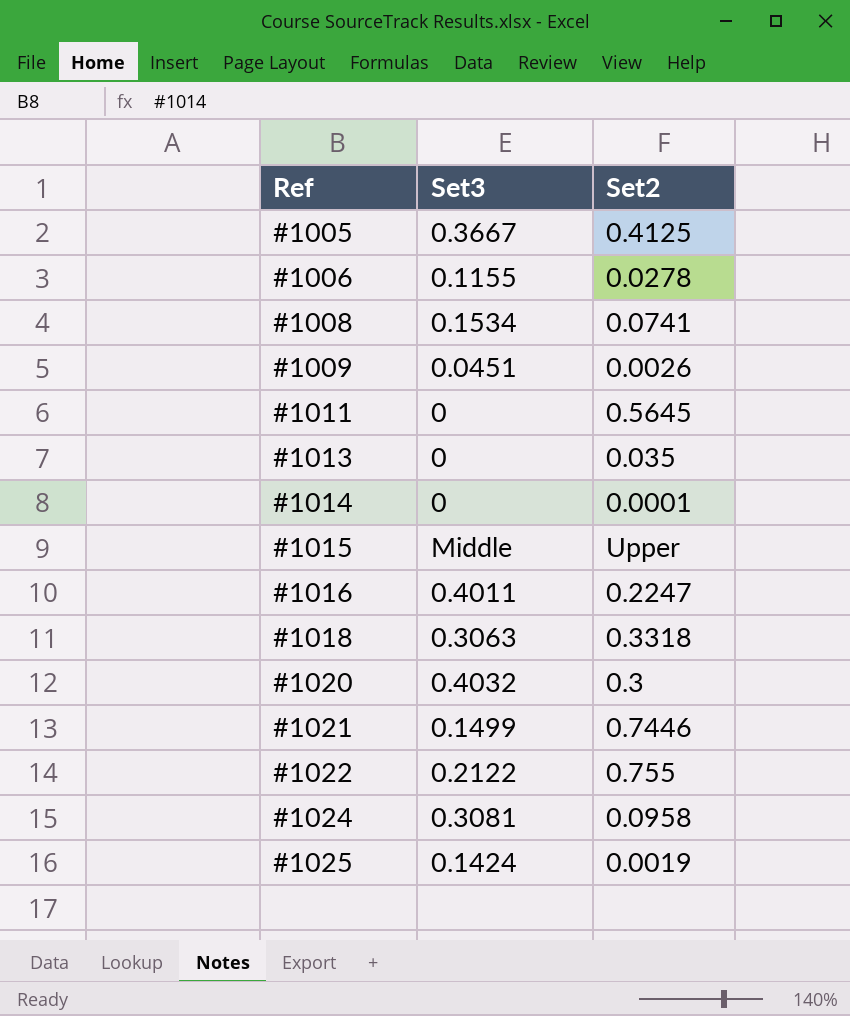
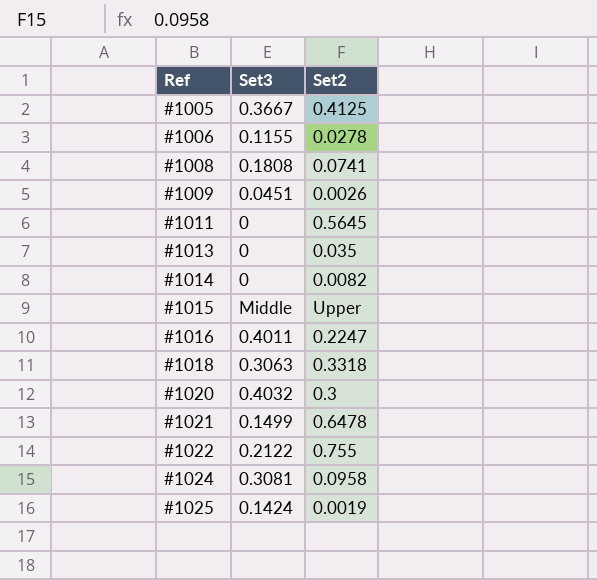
#1008 | Set3: 0.1534 -> 0.1808
#1014 | Set2: 0.0001 -> 0.0082
#1021 | Set2: 0.7446 -> 0.6478

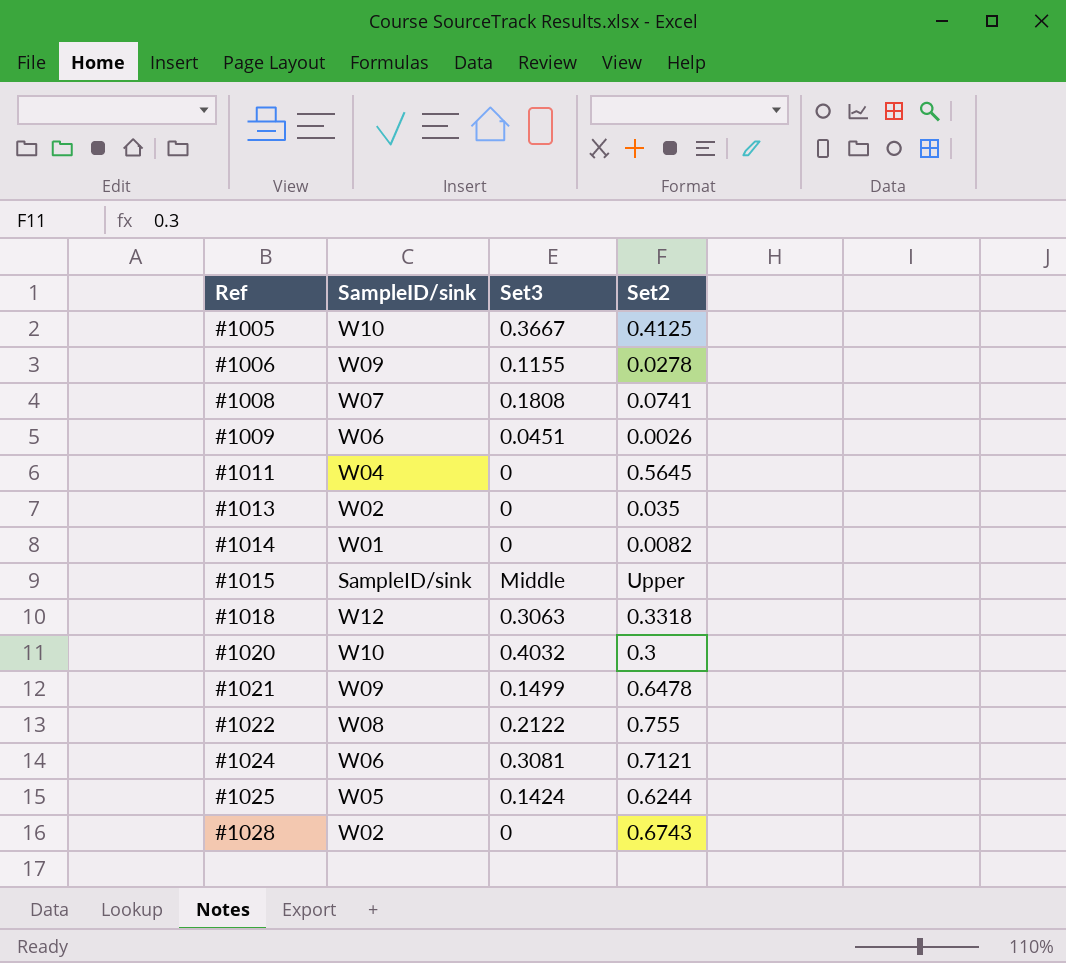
column SampleID/sink | position: none -> 2
row #1016: 0.4011 | 0.2247 -> none
#1024 | Set2: 0.0958 -> 0.7121
#1025 | Set2: 0.0019 -> 0.6244
row #1028: none -> W02 | 0 | 0.6743

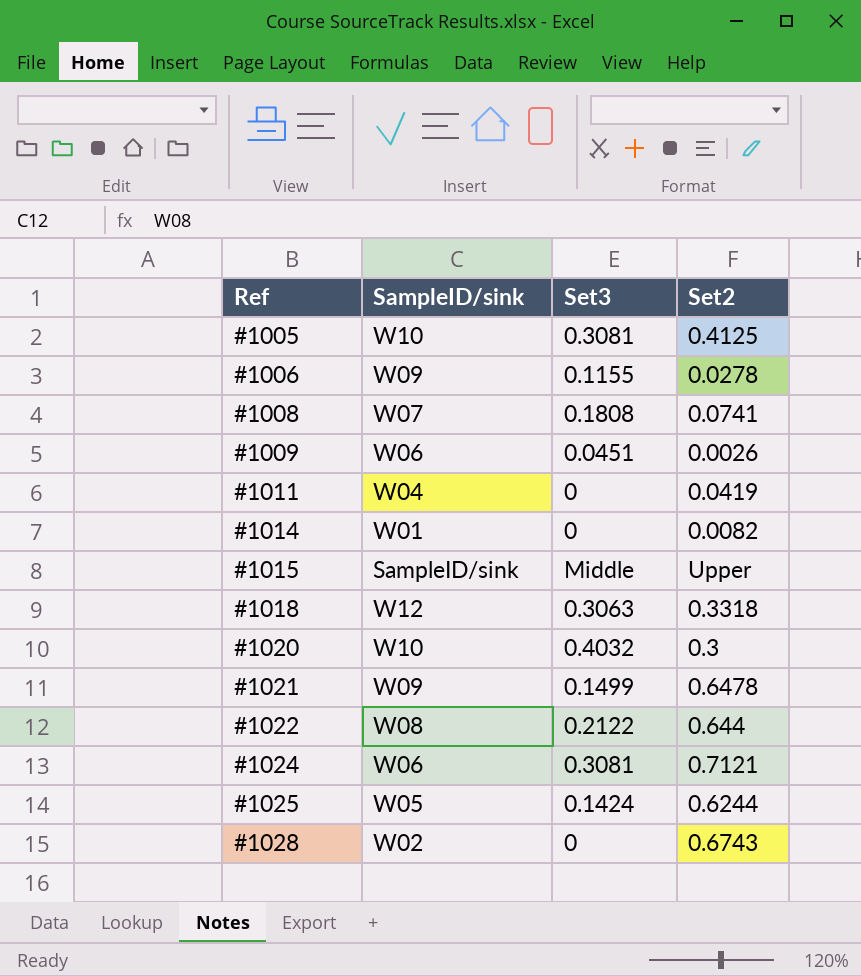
row #1013: W02 | 0 | 0.035 -> none
#1005 | Set3: 0.3667 -> 0.3081
#1011 | Set2: 0.5645 -> 0.0419
#1022 | Set2: 0.755 -> 0.644

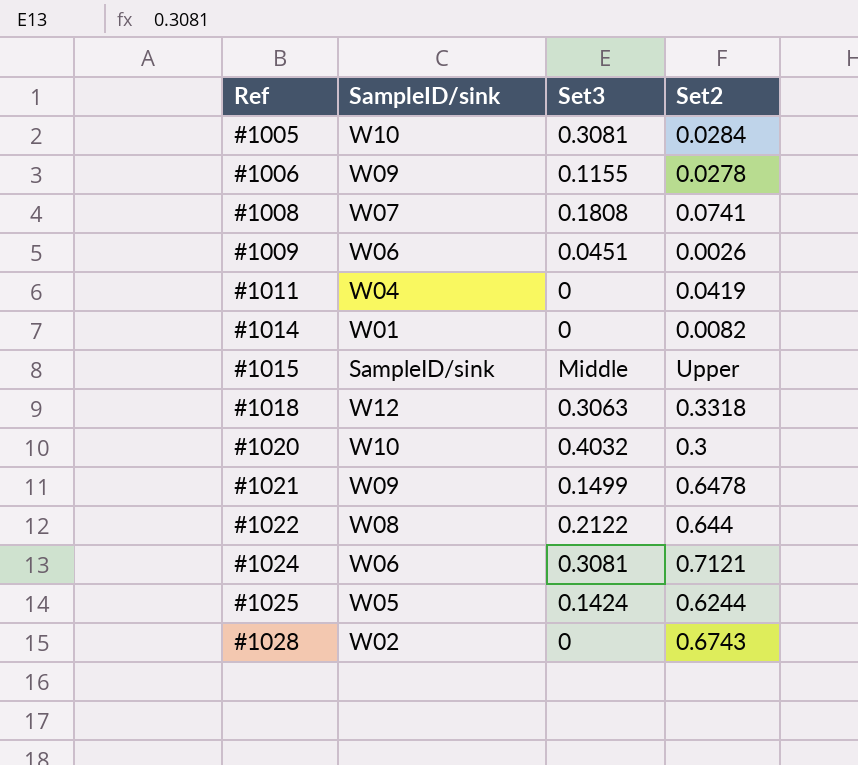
#1005 | Set2: 0.4125 -> 0.0284

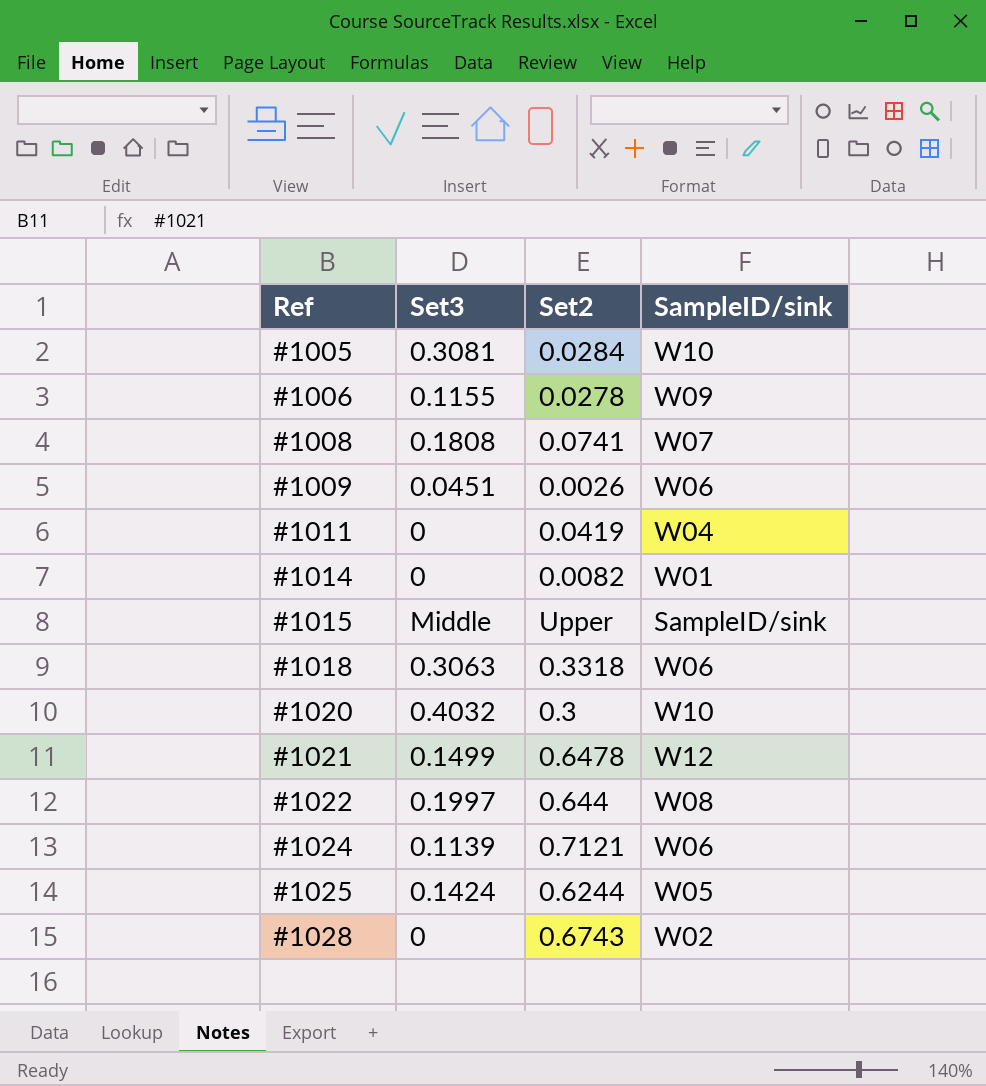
column SampleID/sink | position: 2 -> 4
#1018 | SampleID/sink: W12 -> W06
#1021 | SampleID/sink: W09 -> W12
#1022 | Set3: 0.2122 -> 0.1997
#1024 | Set3: 0.3081 -> 0.1139

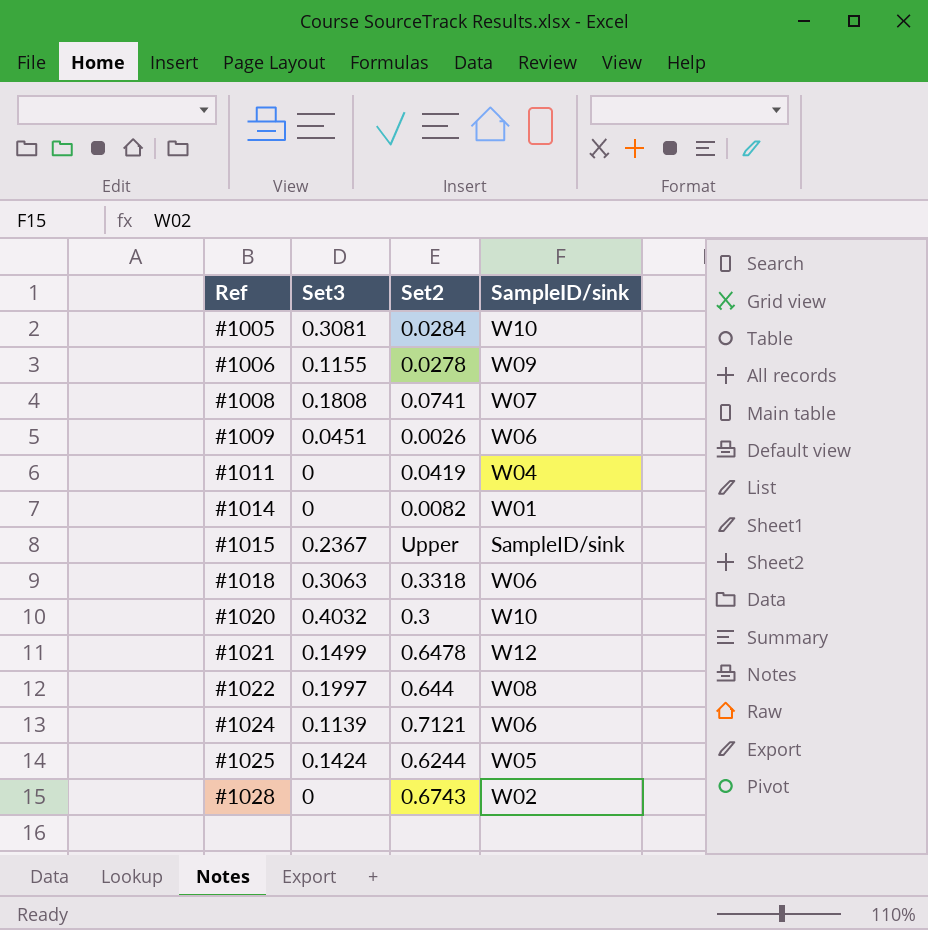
#1015 | Set3: Middle -> 0.2367

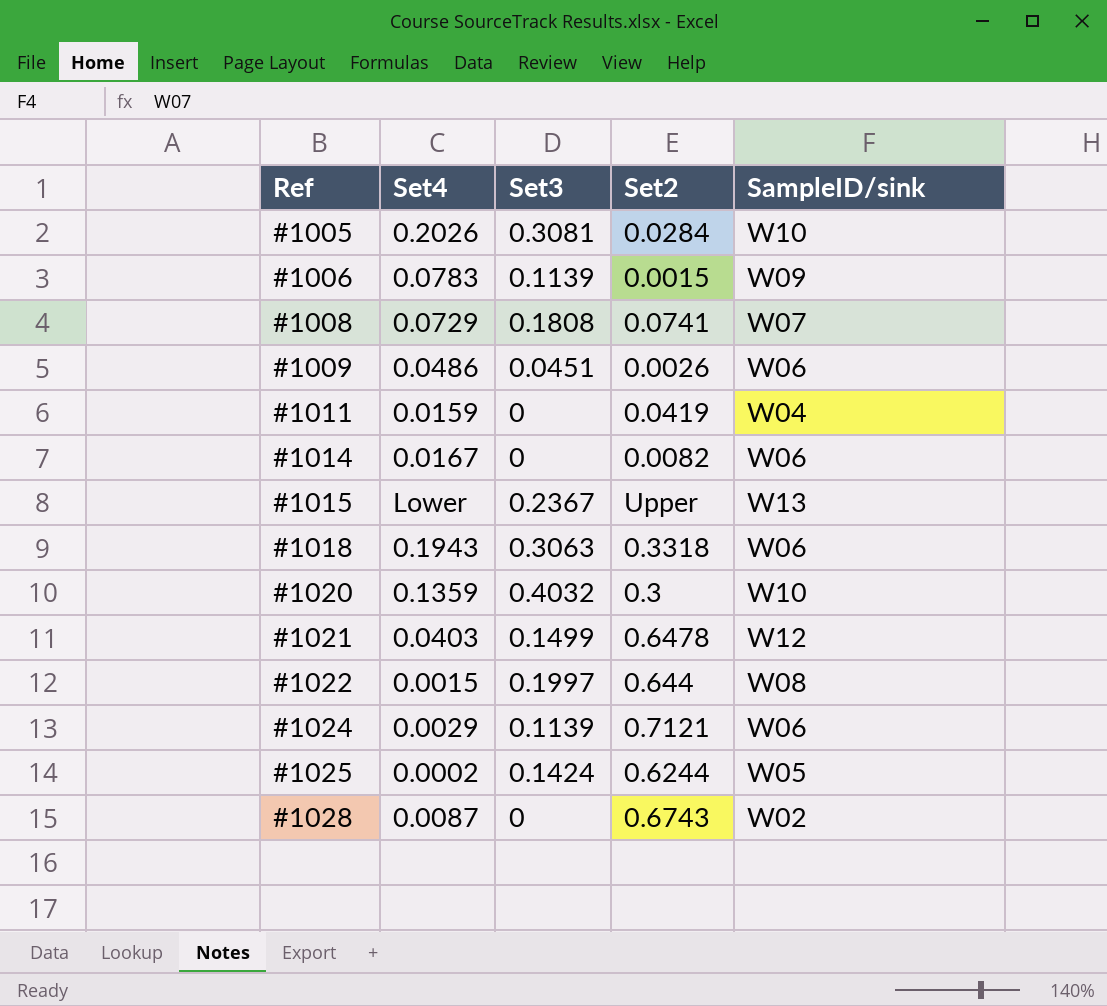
column Set4 | position: none -> 2
#1006 | Set3: 0.1155 -> 0.1139
#1006 | Set2: 0.0278 -> 0.0015
#1014 | SampleID/sink: W01 -> W06
#1015 | SampleID/sink: SampleID/sink -> W13

